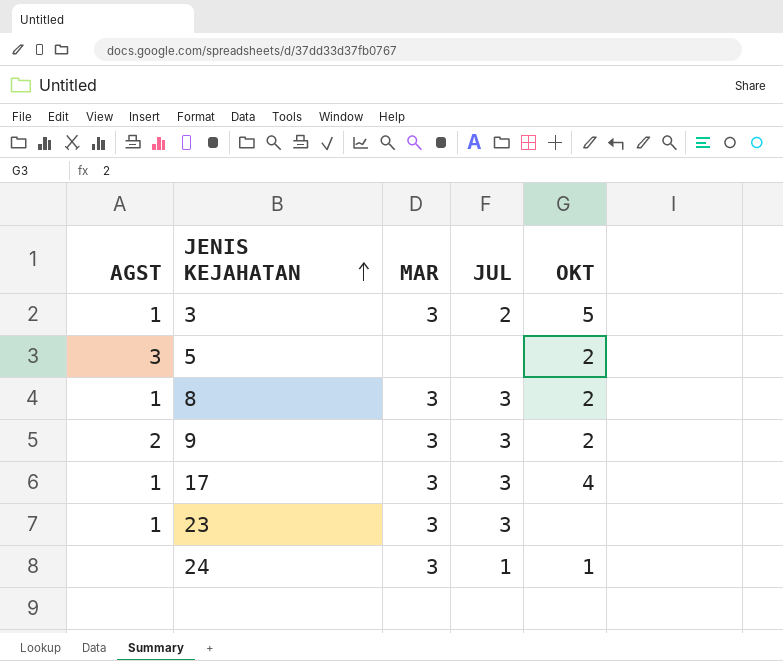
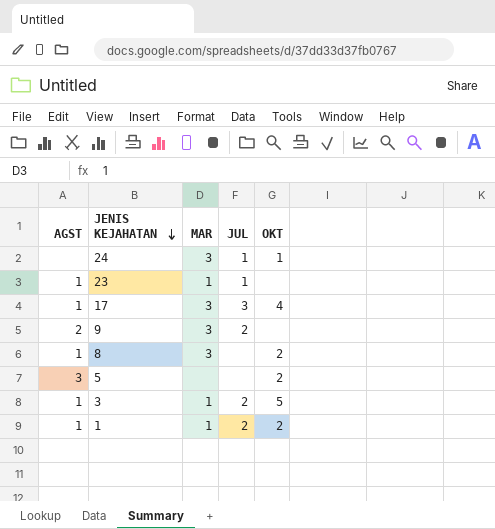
row order: JENIS KEJAHATAN ascending -> JENIS KEJAHATAN descending
23 | MAR: 3 -> 1
23 | JUL: 3 -> 1
9 | JUL: 3 -> 2
9 | OKT: 2 -> none
8 | JUL: 3 -> none
3 | MAR: 3 -> 1
row 1: none -> 1 | 1 | 2 | 2

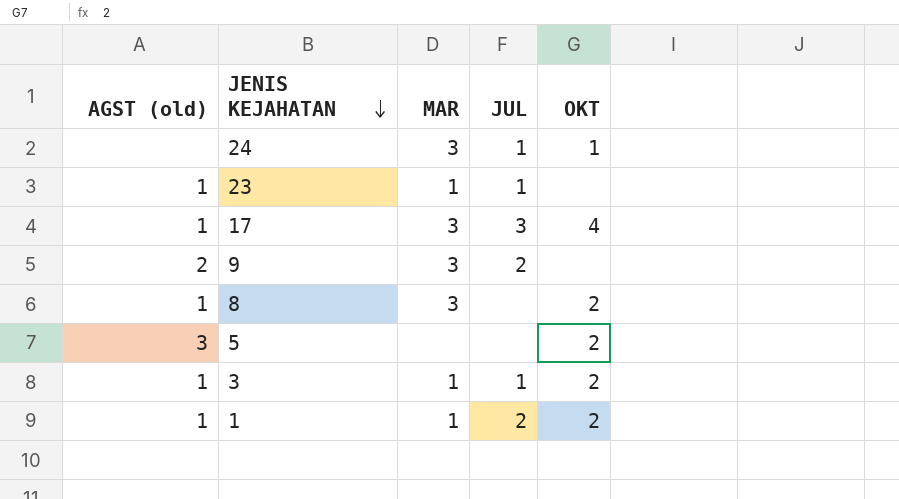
column name: AGST -> AGST (old)
3 | JUL: 2 -> 1
3 | OKT: 5 -> 2

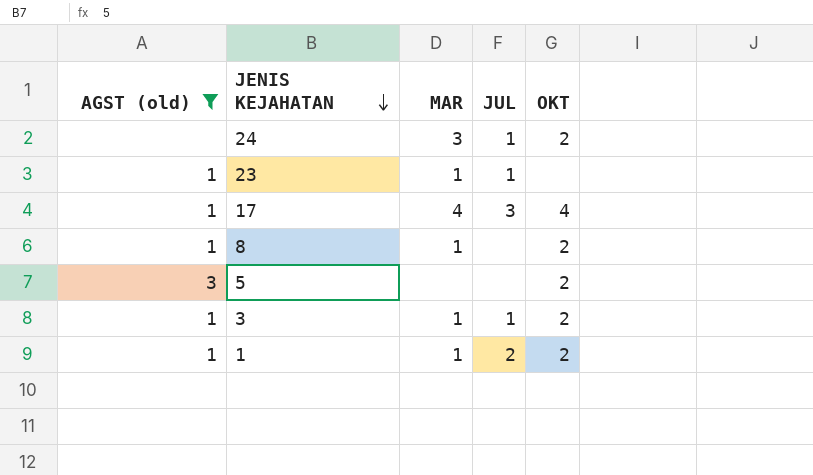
filter: none -> AGST (old) != 2
24 | OKT: 1 -> 2
17 | MAR: 3 -> 4
8 | MAR: 3 -> 1

